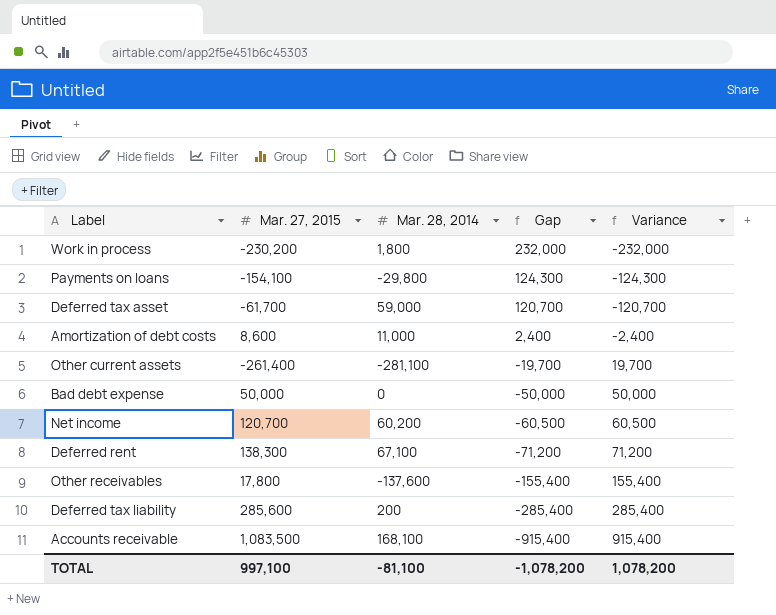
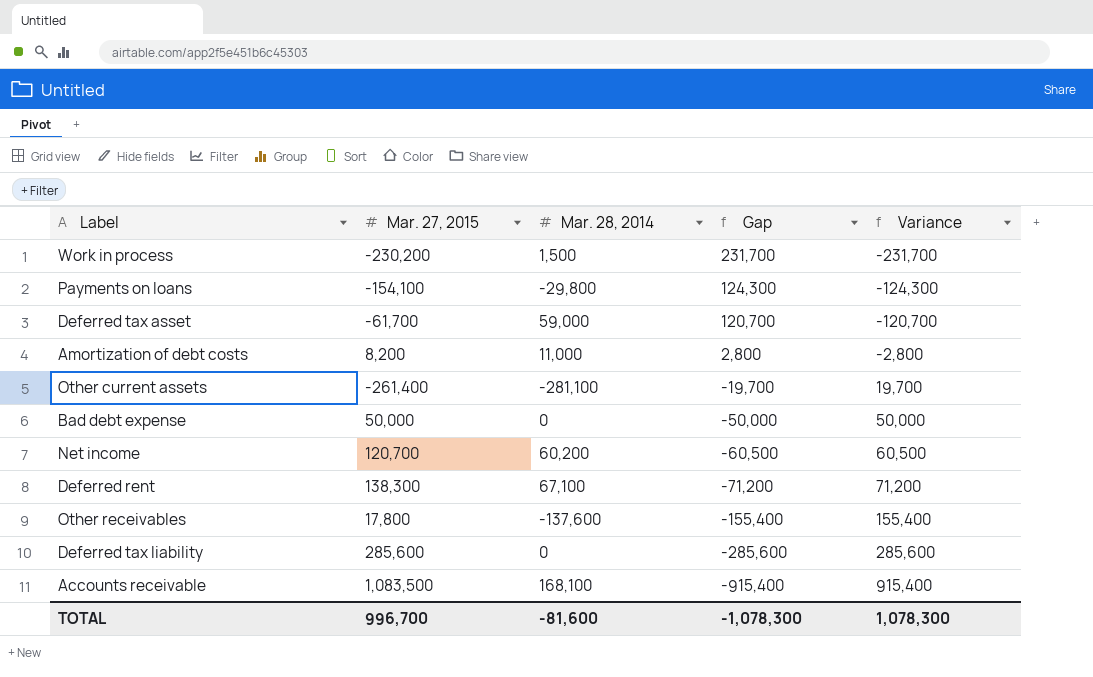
Work in process | Mar. 28, 2014: 1,800 -> 1,500
Work in process | Gap: 232,000 -> 231,700
Work in process | Variance: -232,000 -> -231,700
Amortization of debt costs | Mar. 27, 2015: 8,600 -> 8,200
Amortization of debt costs | Gap: 2,400 -> 2,800
Amortization of debt costs | Variance: -2,400 -> -2,800
Deferred tax liability | Mar. 28, 2014: 200 -> 0
Deferred tax liability | Gap: -285,400 -> -285,600
Deferred tax liability | Variance: 285,400 -> 285,600
TOTAL | Mar. 27, 2015: 997,100 -> 996,700
TOTAL | Mar. 28, 2014: -81,100 -> -81,600
TOTAL | Gap: -1,078,200 -> -1,078,300
TOTAL | Variance: 1,078,200 -> 1,078,300

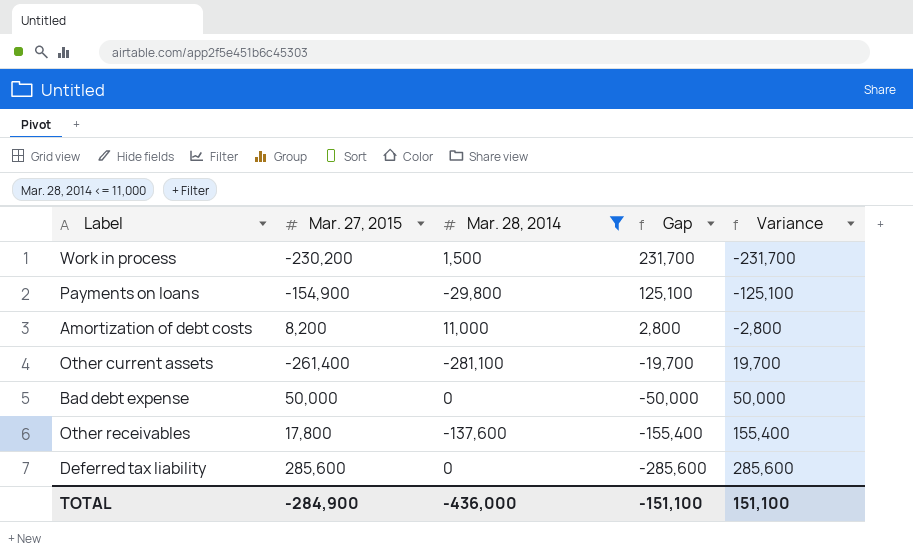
filter: none -> Mar. 28, 2014 <= 11,000
Payments on loans | Mar. 27, 2015: -154,100 -> -154,900
Payments on loans | Gap: 124,300 -> 125,100
Payments on loans | Variance: -124,300 -> -125,100
TOTAL | Mar. 27, 2015: 996,700 -> -284,900
TOTAL | Mar. 28, 2014: -81,600 -> -436,000
TOTAL | Gap: -1,078,300 -> -151,100
TOTAL | Variance: 1,078,300 -> 151,100

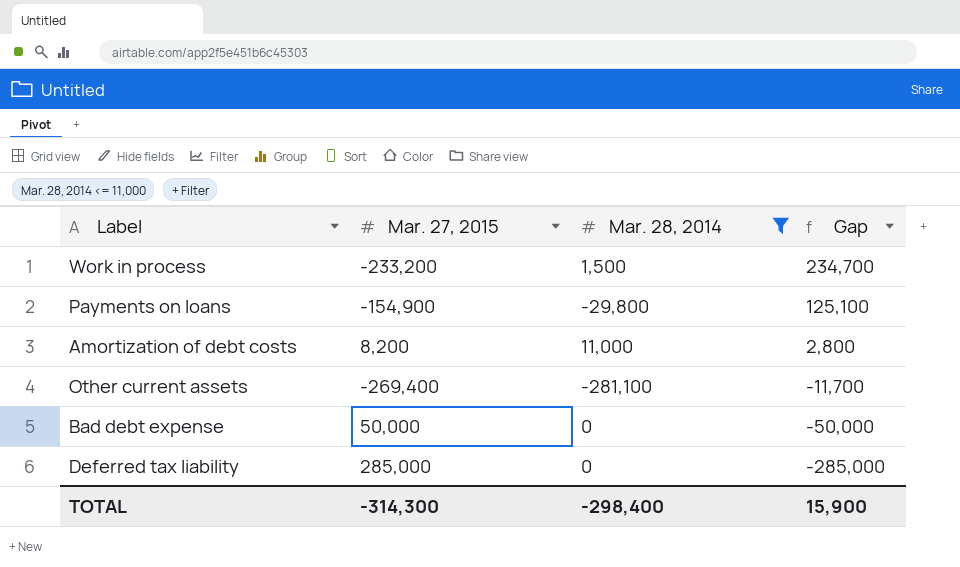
column Variance | formula: [Mar. 27, 2015] - [Mar. 28, 2014] -> none
row Other receivables: 17,800 | -137,600 | -155,400 | 155,400 -> none
Work in process | Mar. 27, 2015: -230,200 -> -233,200
Work in process | Gap: 231,700 -> 234,700
Other current assets | Mar. 27, 2015: -261,400 -> -269,400
Other current assets | Gap: -19,700 -> -11,700
Deferred tax liability | Mar. 27, 2015: 285,600 -> 285,000
Deferred tax liability | Gap: -285,600 -> -285,000
TOTAL | Mar. 27, 2015: -284,900 -> -314,300
TOTAL | Mar. 28, 2014: -436,000 -> -298,400
TOTAL | Gap: -151,100 -> 15,900

